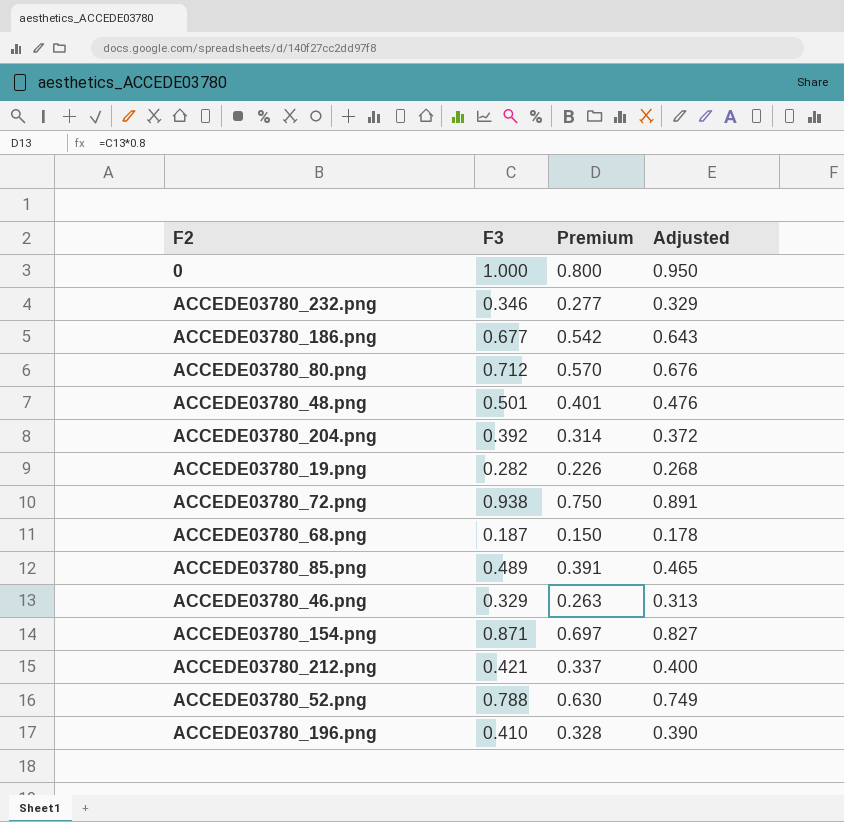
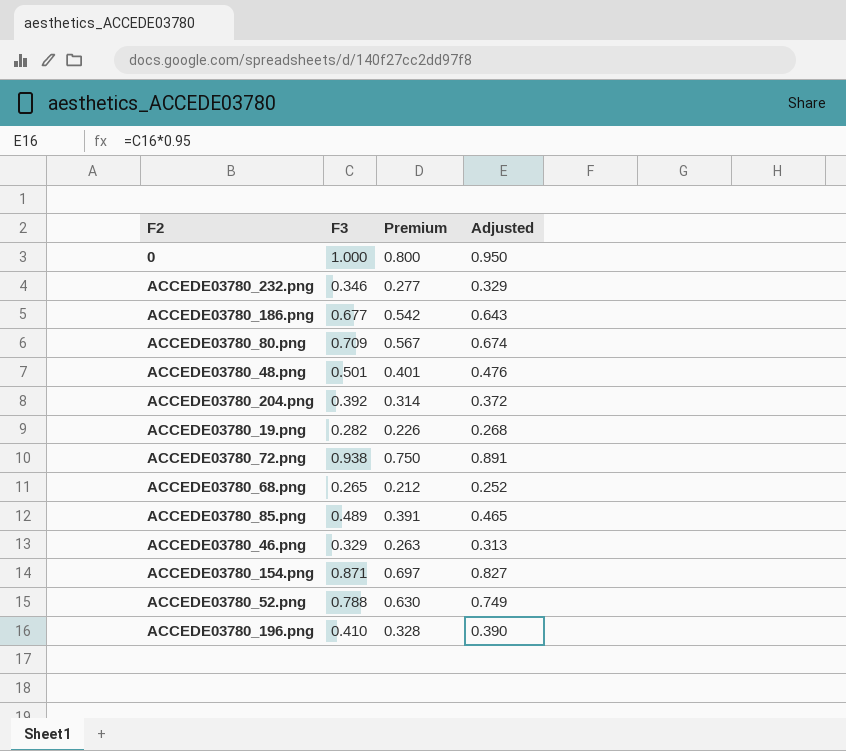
row ACCEDE03780_212.png: 0.421 | 0.337 | 0.400 -> none
ACCEDE03780_80.png | F3: 0.712 -> 0.709
ACCEDE03780_80.png | Premium: 0.570 -> 0.567
ACCEDE03780_80.png | Adjusted: 0.676 -> 0.674
ACCEDE03780_68.png | F3: 0.187 -> 0.265
ACCEDE03780_68.png | Premium: 0.150 -> 0.212
ACCEDE03780_68.png | Adjusted: 0.178 -> 0.252

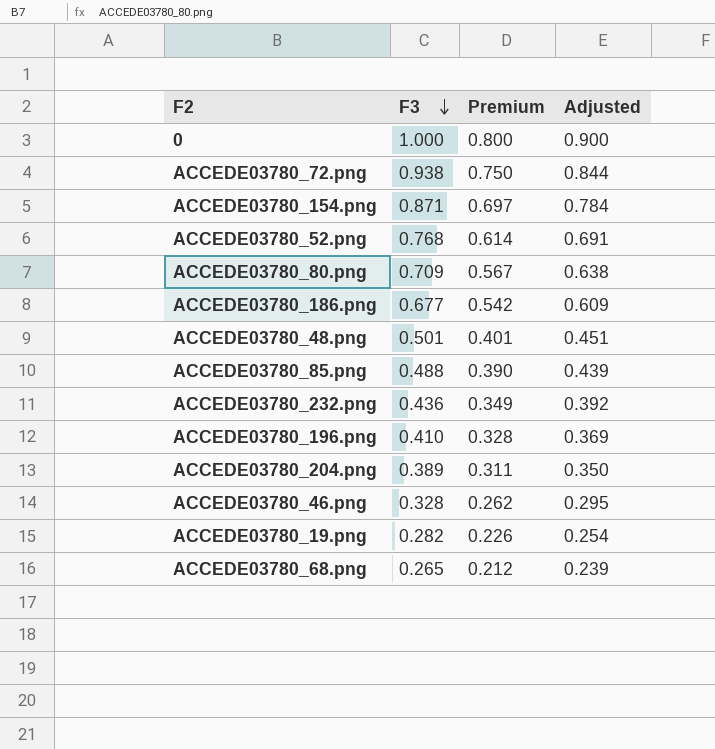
row order: none -> F3 descending
column Adjusted | formula: [F3] * 0.95 -> [F3] * 0.9
ACCEDE03780_52.png | F3: 0.788 -> 0.768
ACCEDE03780_52.png | Premium: 0.630 -> 0.614
ACCEDE03780_85.png | F3: 0.489 -> 0.488
ACCEDE03780_85.png | Premium: 0.391 -> 0.390
ACCEDE03780_232.png | F3: 0.346 -> 0.436
ACCEDE03780_232.png | Premium: 0.277 -> 0.349
ACCEDE03780_204.png | F3: 0.392 -> 0.389
ACCEDE03780_204.png | Premium: 0.314 -> 0.311
ACCEDE03780_46.png | F3: 0.329 -> 0.328
ACCEDE03780_46.png | Premium: 0.263 -> 0.262

